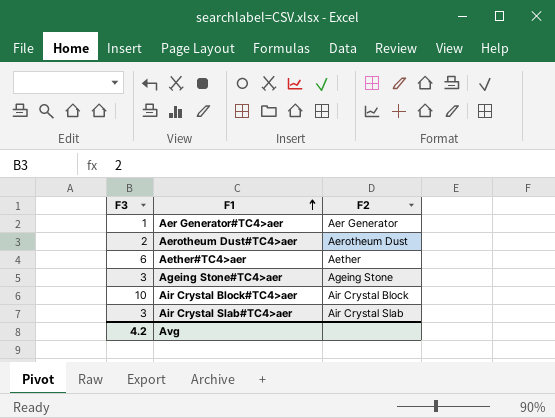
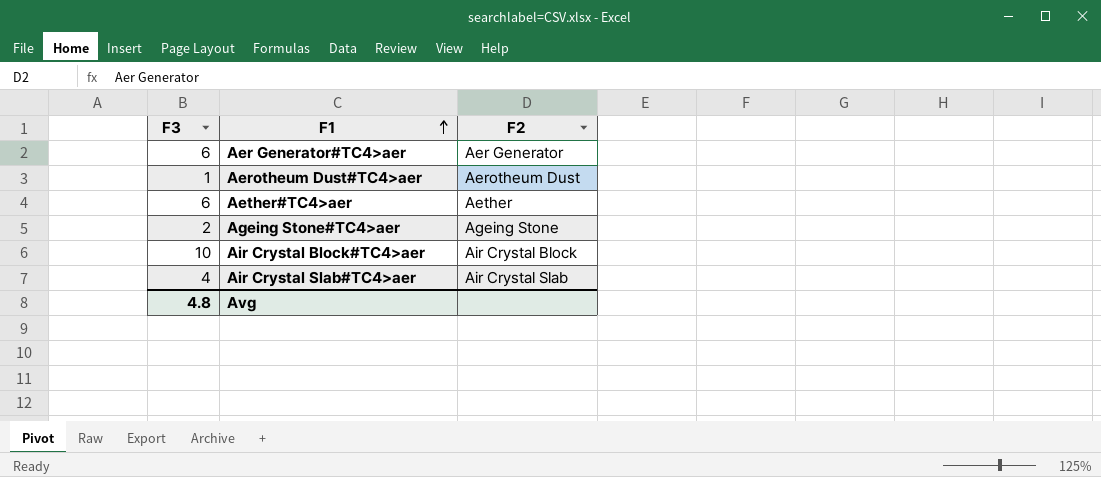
Aer Generator#TC4>aer | F3: 1 -> 6
Aerotheum Dust#TC4>aer | F3: 2 -> 1
Ageing Stone#TC4>aer | F3: 3 -> 2
Air Crystal Slab#TC4>aer | F3: 3 -> 4
Avg | F3: 4.2 -> 4.8

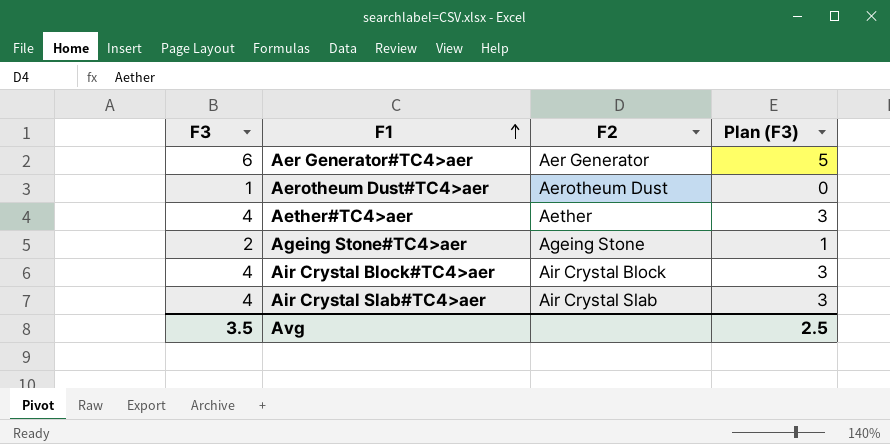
column Plan (F3) | formula: none -> [F3] - 1
Aether#TC4>aer | F3: 6 -> 4
Air Crystal Block#TC4>aer | F3: 10 -> 4
Avg | F3: 4.8 -> 3.5

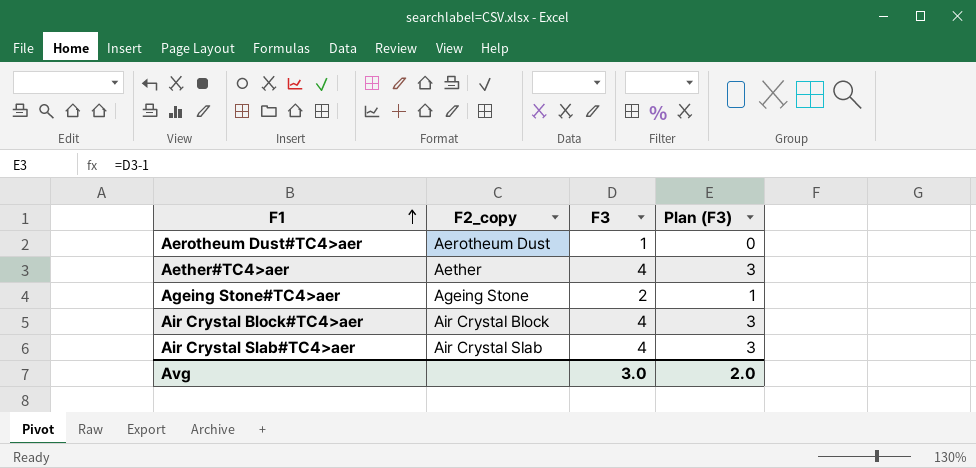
column name: F2 -> F2_copy
column F3 | position: 1 -> 3
row Aer Generator#TC4>aer: 6 | Aer Generator | 5 -> none
Avg | F3: 3.5 -> 3.0
Avg | Plan (F3): 2.5 -> 2.0

